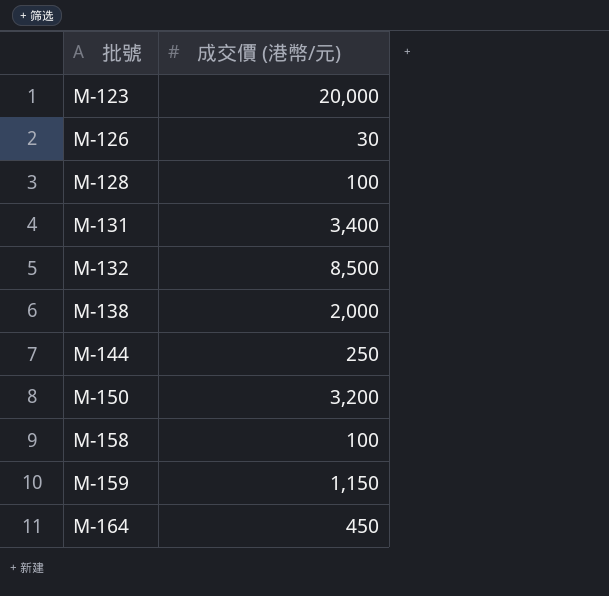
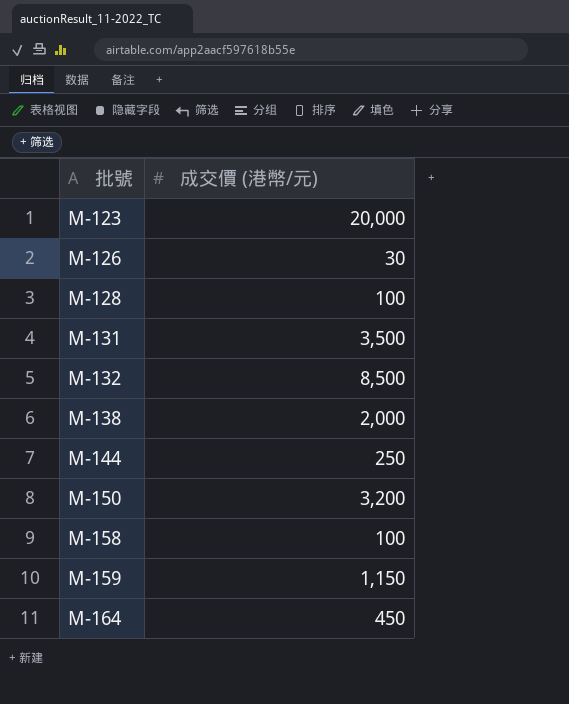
M-131 | 成交價 (港幣/元): 3,400 -> 3,500

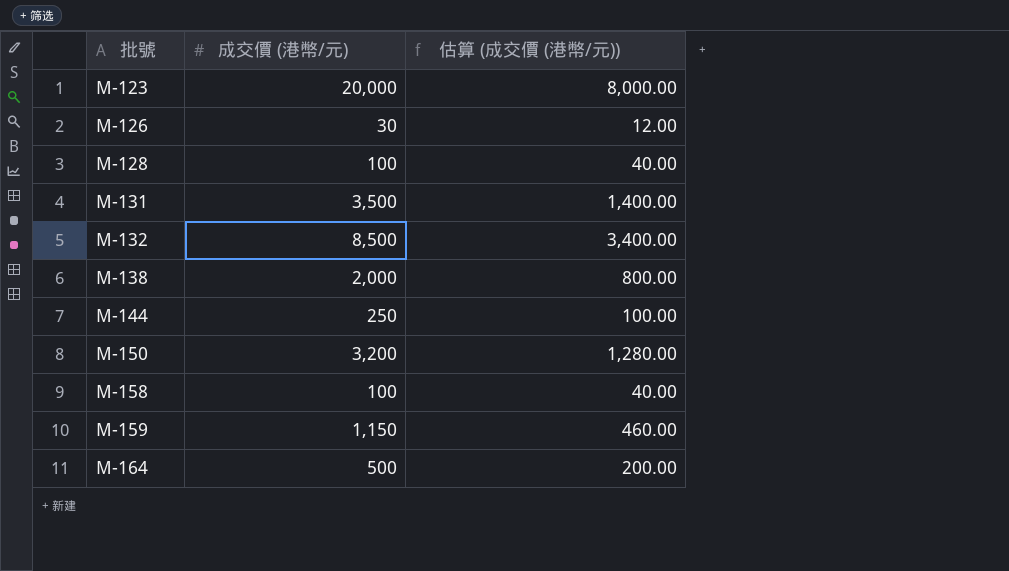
column 估算 (成交價 (港幣/元)) | formula: none -> [成交價 (港幣/元)] * 0.4
M-164 | 成交價 (港幣/元): 450 -> 500

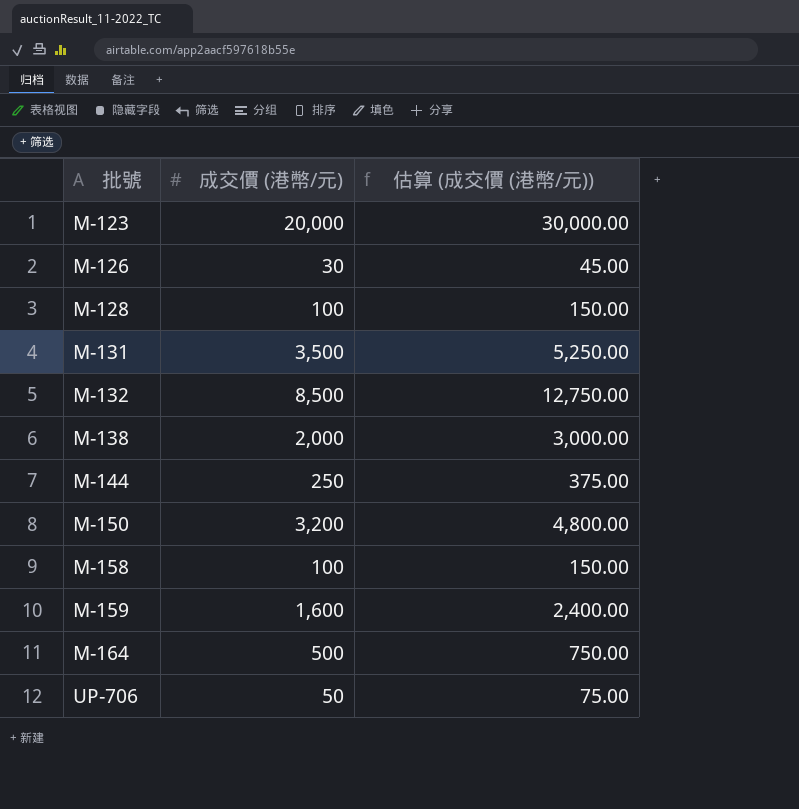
column 估算 (成交價 (港幣/元)) | formula: [成交價 (港幣/元)] * 0.4 -> [成交價 (港幣/元)] * 1.5
M-159 | 成交價 (港幣/元): 1,150 -> 1,600
row UP-706: none -> 50 | 75.00

